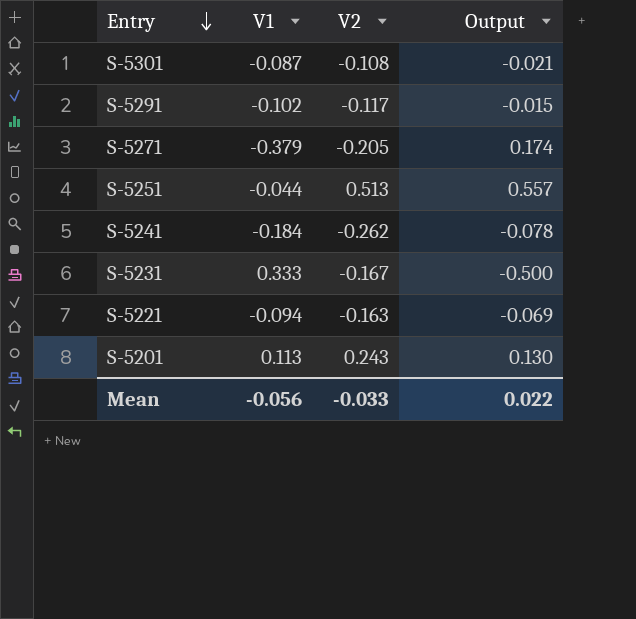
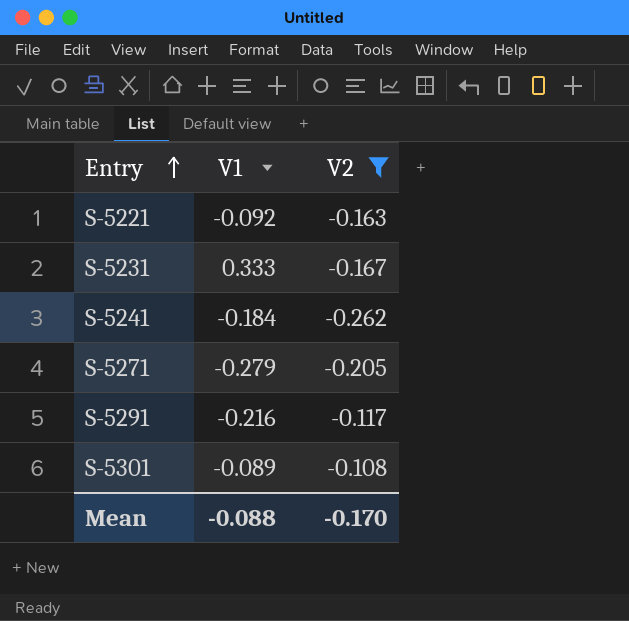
filter: none -> V2 <= -0.108
row order: Entry descending -> Entry ascending
column Output | formula: [V2] - [V1] -> none
S-5221 | V1: -0.094 -> -0.092
S-5271 | V1: -0.379 -> -0.279
S-5291 | V1: -0.102 -> -0.216
S-5301 | V1: -0.087 -> -0.089
Mean | V1: -0.056 -> -0.088
Mean | V2: -0.033 -> -0.170

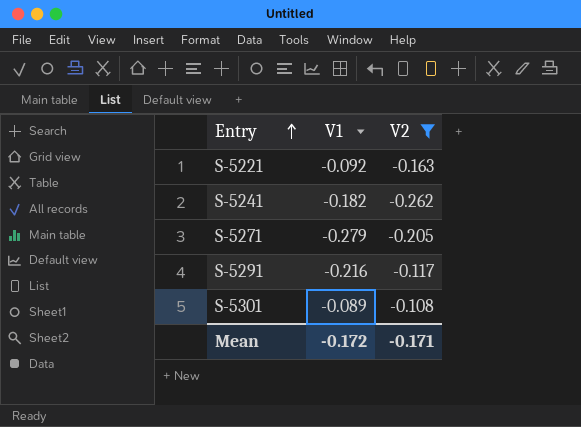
row S-5231: 0.333 | -0.167 -> none
S-5241 | V1: -0.184 -> -0.182
Mean | V1: -0.088 -> -0.172
Mean | V2: -0.170 -> -0.171

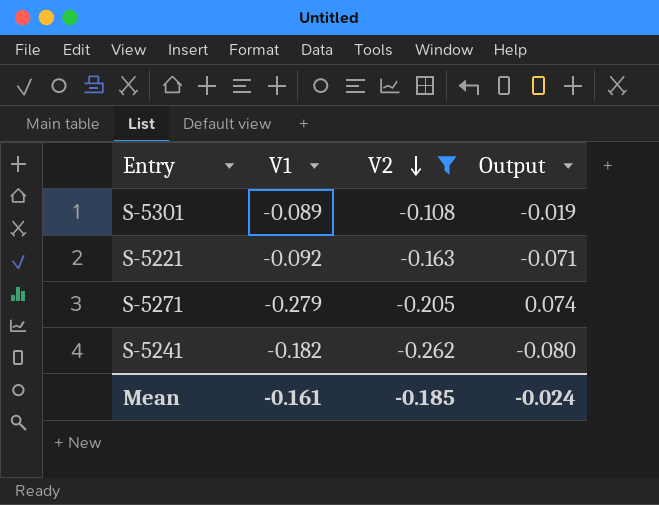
row order: Entry ascending -> V2 descending
column Output | formula: none -> [V2] - [V1]
row S-5291: -0.216 | -0.117 -> none
Mean | V1: -0.172 -> -0.161
Mean | V2: -0.171 -> -0.185

